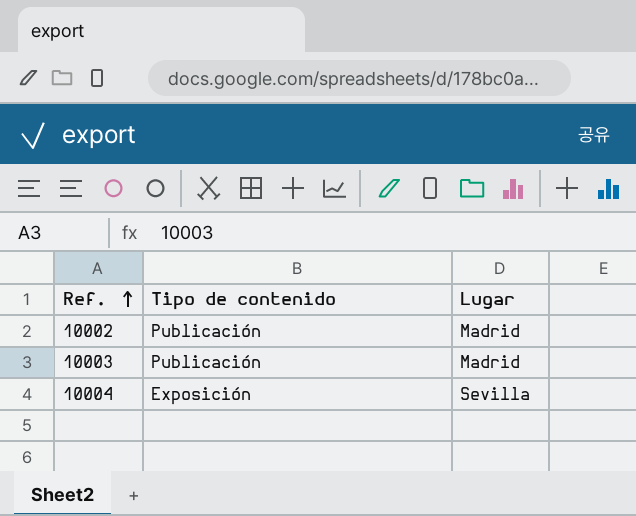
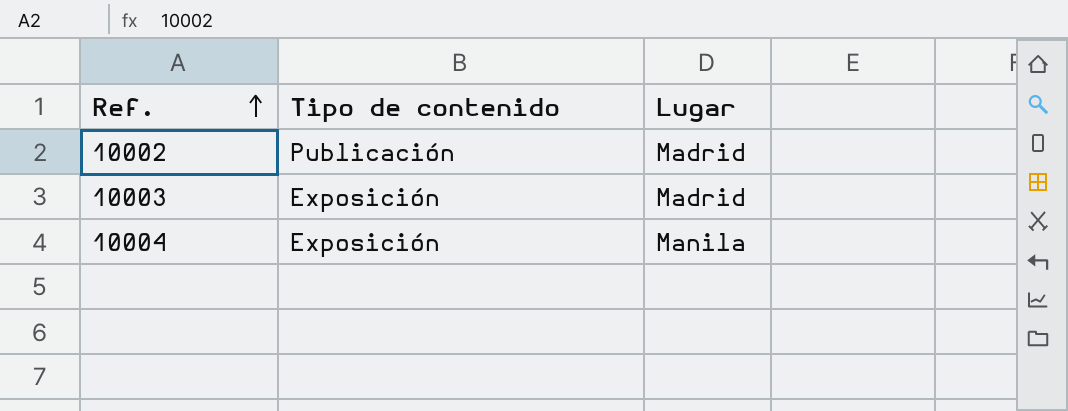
10003 | Tipo de contenido: Publicación -> Exposición
10004 | Lugar: Sevilla -> Manila

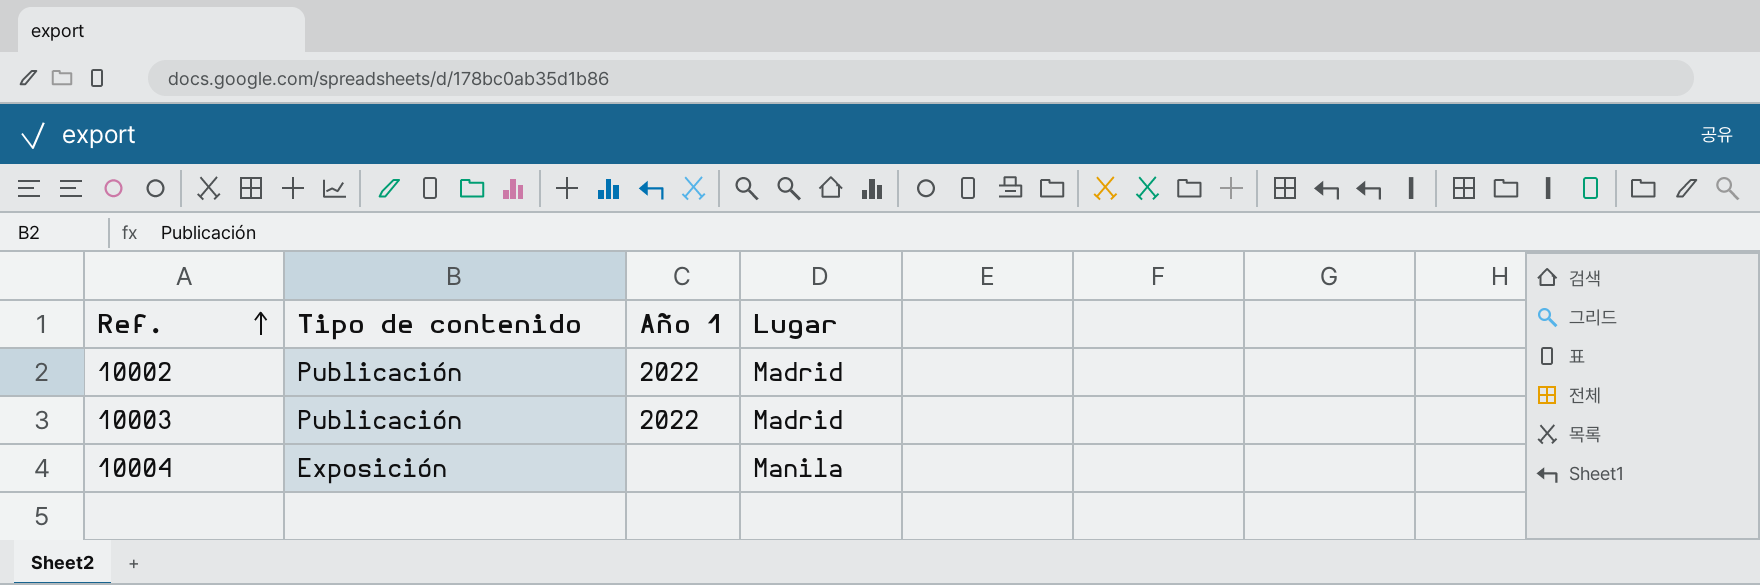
column Año 1 | position: none -> 3
10003 | Tipo de contenido: Exposición -> Publicación

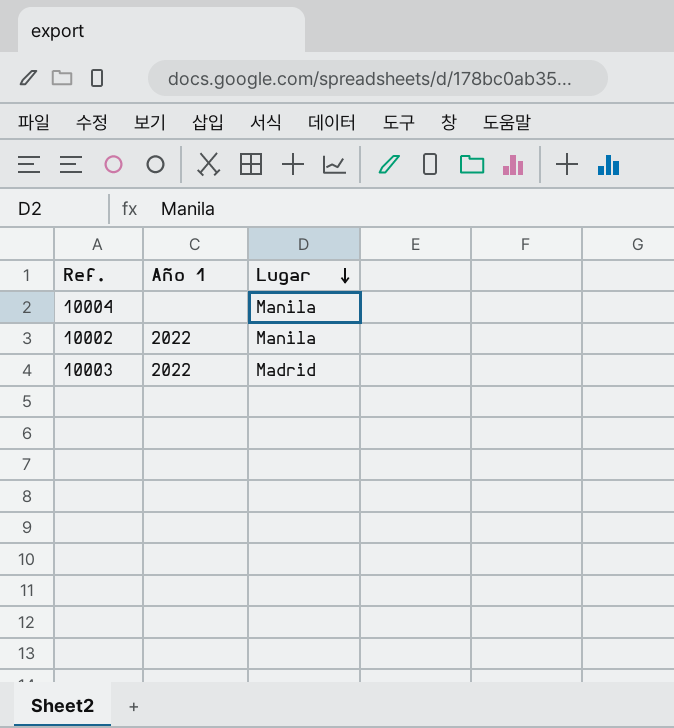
row order: Ref. ascending -> Lugar descending
column Tipo de contenido | position: 2 -> none
10002 | Lugar: Madrid -> Manila

